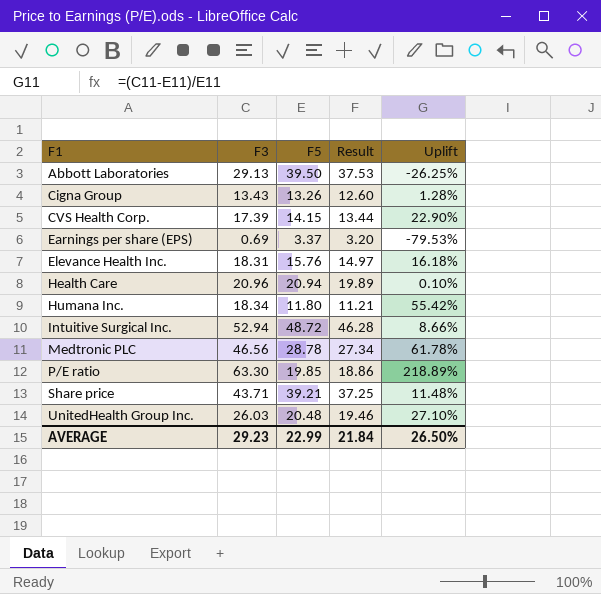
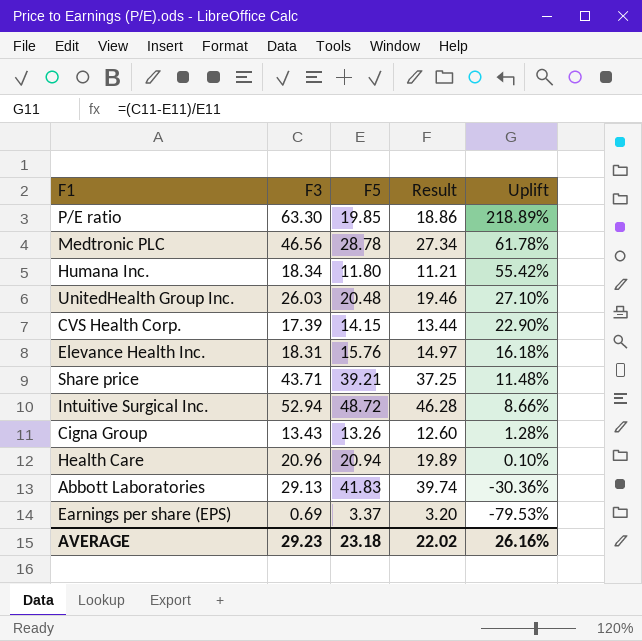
row order: F1 ascending -> Uplift descending
Abbott Laboratories | F5: 39.50 -> 41.83
Abbott Laboratories | Result: 37.53 -> 39.74
Abbott Laboratories | Uplift: -26.25% -> -30.36%
AVERAGE | F5: 22.99 -> 23.18
AVERAGE | Result: 21.84 -> 22.02
AVERAGE | Uplift: 26.50% -> 26.16%

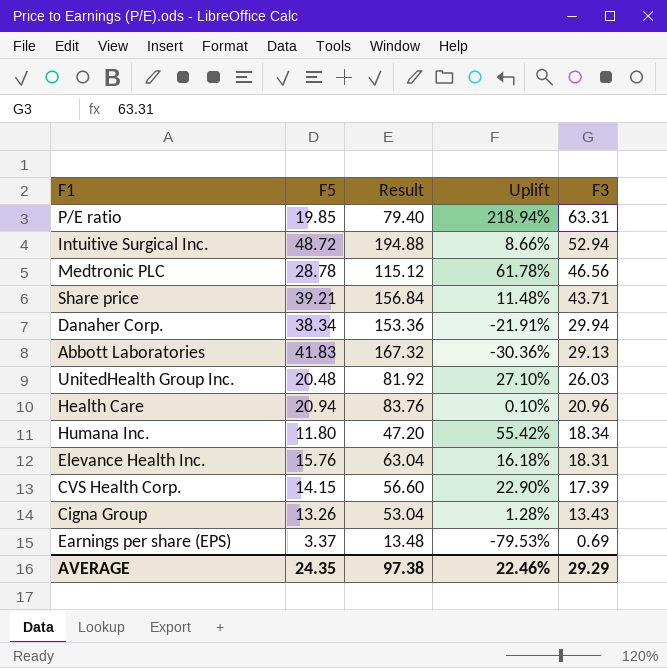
row order: Uplift descending -> F3 descending
column Result | formula: [F5] * 0.95 -> [F5] * 4
column F3 | position: 2 -> 5
P/E ratio | Uplift: 218.89% -> 218.94%
P/E ratio | F3: 63.30 -> 63.31
row Danaher Corp.: none -> 38.34 | 153.36 | -21.91% | 29.94
AVERAGE | F5: 23.18 -> 24.35
AVERAGE | Result: 22.02 -> 97.38
AVERAGE | Uplift: 26.16% -> 22.46%
AVERAGE | F3: 29.23 -> 29.29

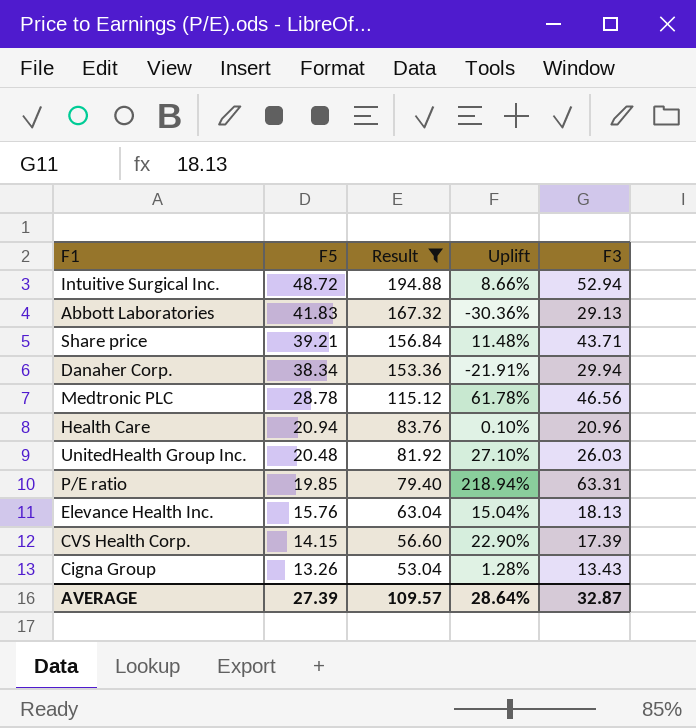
filter: none -> Result >= 53.04
row order: F3 descending -> F5 descending
Elevance Health Inc. | Uplift: 16.18% -> 15.04%
Elevance Health Inc. | F3: 18.31 -> 18.13
AVERAGE | F5: 24.35 -> 27.39
AVERAGE | Result: 97.38 -> 109.57
AVERAGE | Uplift: 22.46% -> 28.64%
AVERAGE | F3: 29.29 -> 32.87

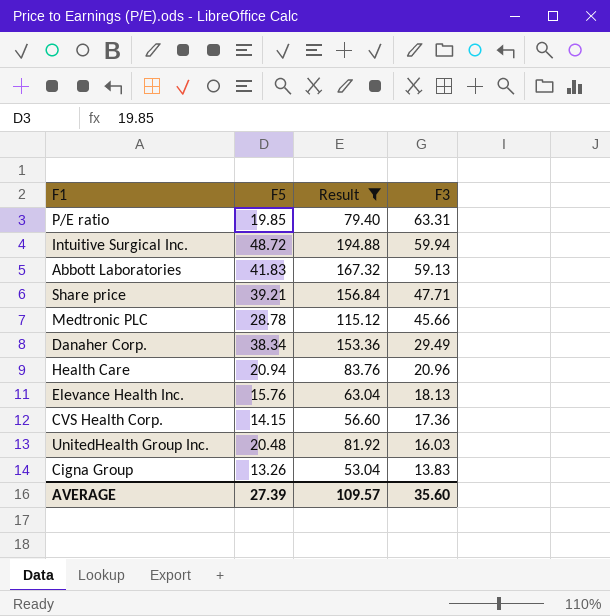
row order: F5 descending -> F3 descending
column Uplift | formula: ([F3] - [F5]) / [F5] -> none
Intuitive Surgical Inc. | F3: 52.94 -> 59.94
Abbott Laboratories | F3: 29.13 -> 59.13
Share price | F3: 43.71 -> 47.71
Medtronic PLC | F3: 46.56 -> 45.66
Danaher Corp. | F3: 29.94 -> 29.49
CVS Health Corp. | F3: 17.39 -> 17.36
UnitedHealth Group Inc. | F3: 26.03 -> 16.03
Cigna Group | F3: 13.43 -> 13.83
AVERAGE | F3: 32.87 -> 35.60

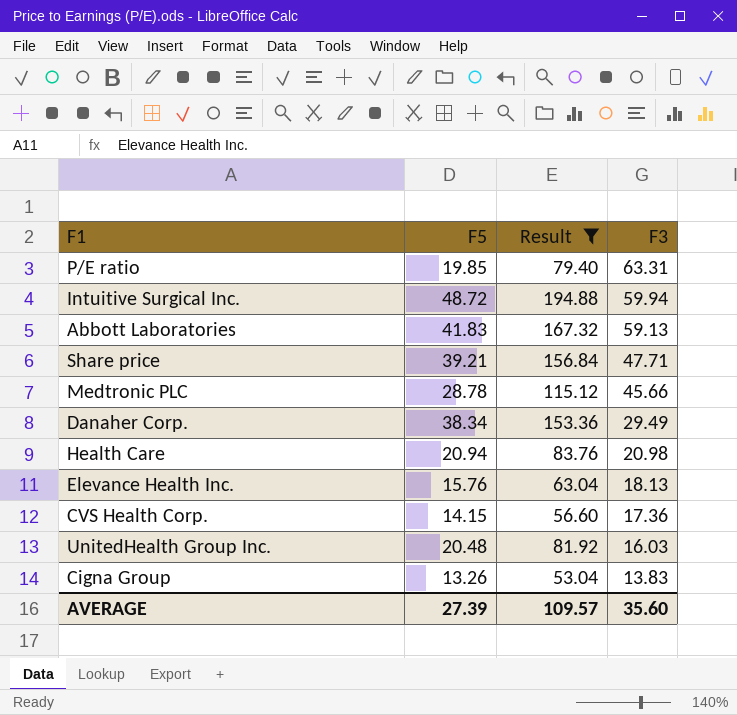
Health Care | F3: 20.96 -> 20.98

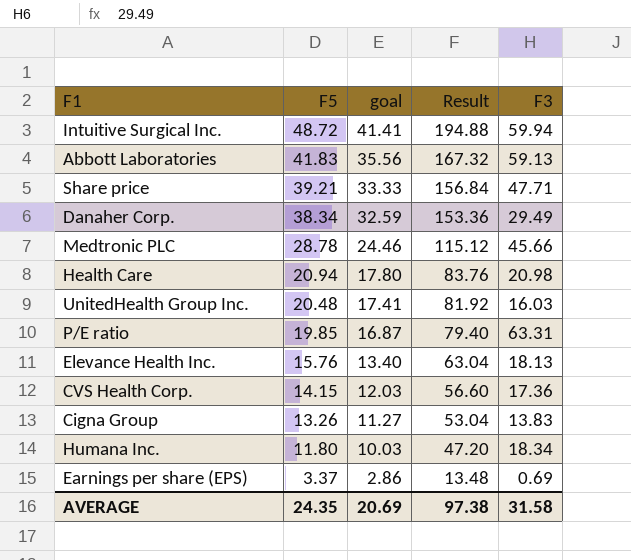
filter: Result >= 53.04 -> none
row order: F3 descending -> F5 descending
column goal | formula: none -> [F5] * 0.85
AVERAGE | F5: 27.39 -> 24.35
AVERAGE | Result: 109.57 -> 97.38
AVERAGE | F3: 35.60 -> 31.58

